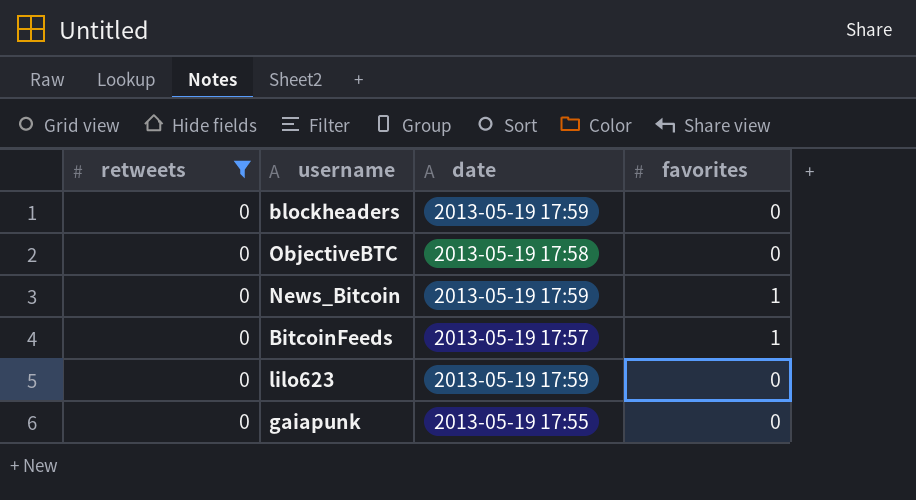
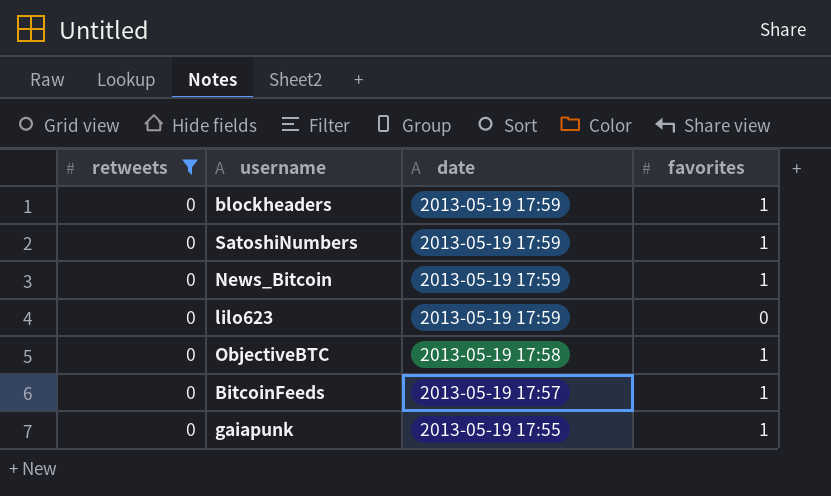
row order: none -> date descending
blockheaders | favorites: 0 -> 1
row SatoshiNumbers: none -> 0 | 2013-05-19 17:59 | 1
ObjectiveBTC | favorites: 0 -> 1
gaiapunk | favorites: 0 -> 1

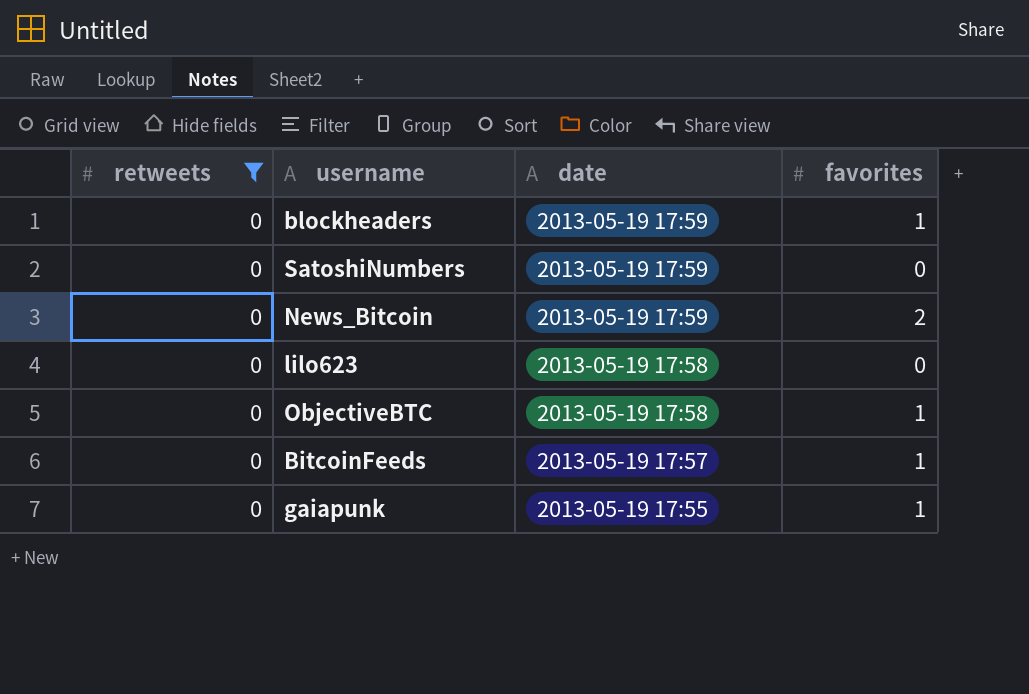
SatoshiNumbers | favorites: 1 -> 0
News_Bitcoin | favorites: 1 -> 2
lilo623 | date: 2013-05-19 17:59 -> 2013-05-19 17:58

